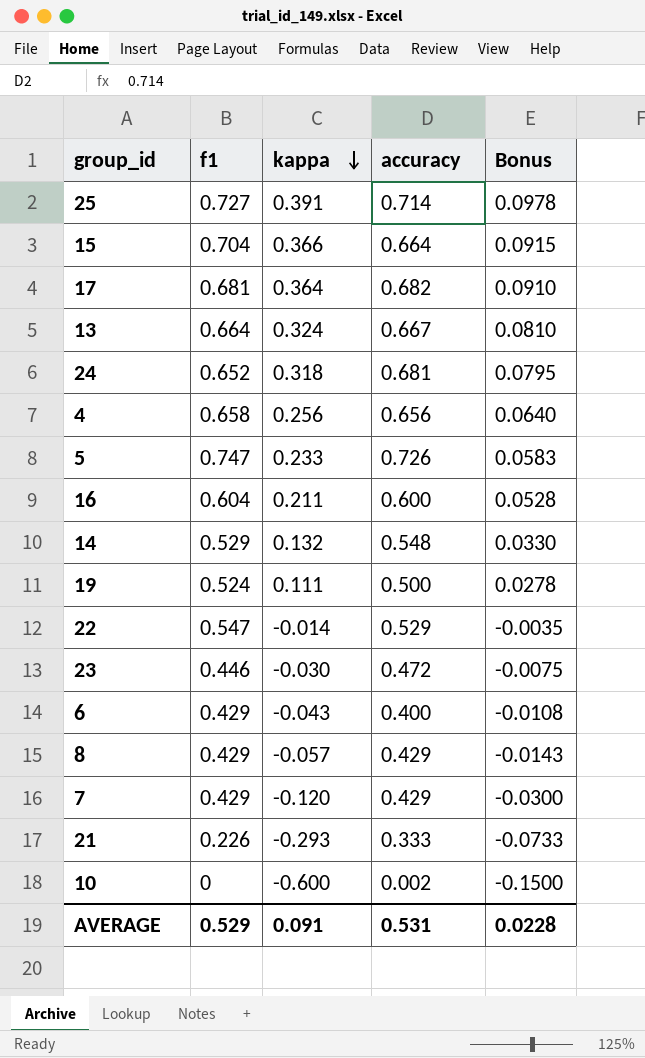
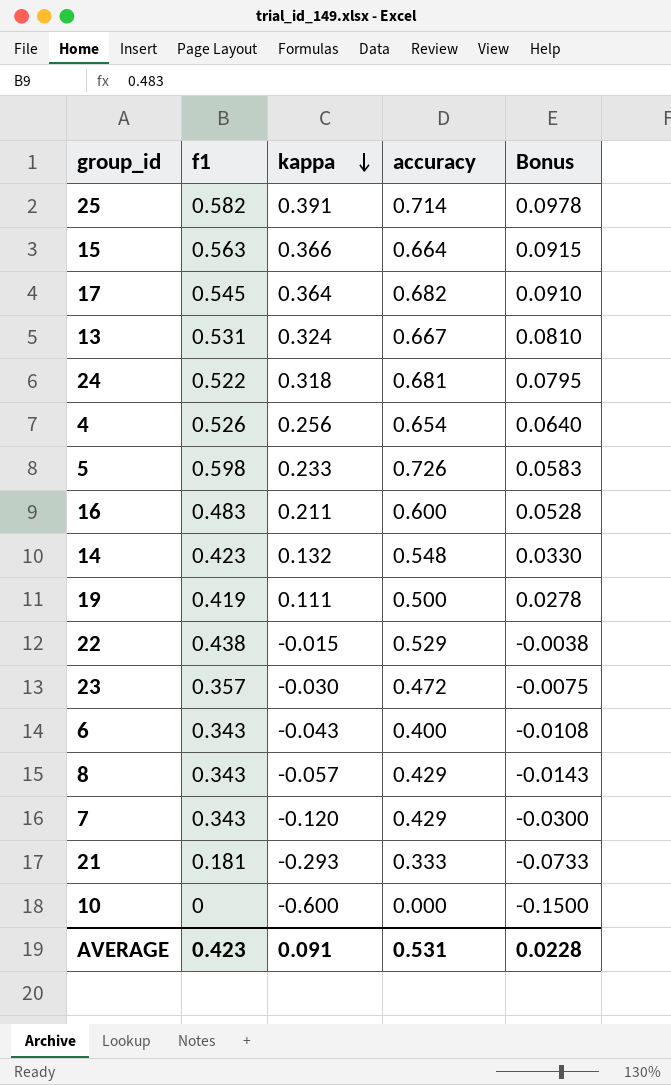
25 | f1: 0.727 -> 0.582
15 | f1: 0.704 -> 0.563
17 | f1: 0.681 -> 0.545
13 | f1: 0.664 -> 0.531
24 | f1: 0.652 -> 0.522
4 | f1: 0.658 -> 0.526
4 | accuracy: 0.656 -> 0.654
5 | f1: 0.747 -> 0.598
16 | f1: 0.604 -> 0.483
14 | f1: 0.529 -> 0.423
19 | f1: 0.524 -> 0.419
22 | f1: 0.547 -> 0.438
22 | kappa: -0.014 -> -0.015
22 | Bonus: -0.0035 -> -0.0038
23 | f1: 0.446 -> 0.357
6 | f1: 0.429 -> 0.343
8 | f1: 0.429 -> 0.343
7 | f1: 0.429 -> 0.343
21 | f1: 0.226 -> 0.181
10 | accuracy: 0.002 -> 0.000
AVERAGE | f1: 0.529 -> 0.423

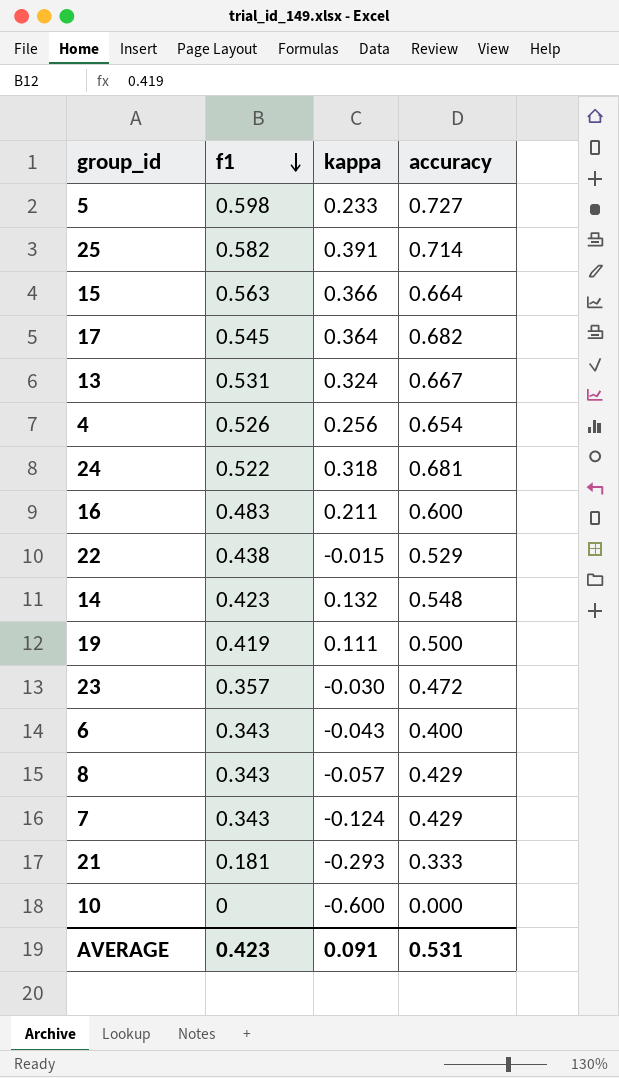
row order: kappa descending -> f1 descending
column Bonus | formula: [kappa] * 0.25 -> none
5 | accuracy: 0.726 -> 0.727
7 | kappa: -0.120 -> -0.124

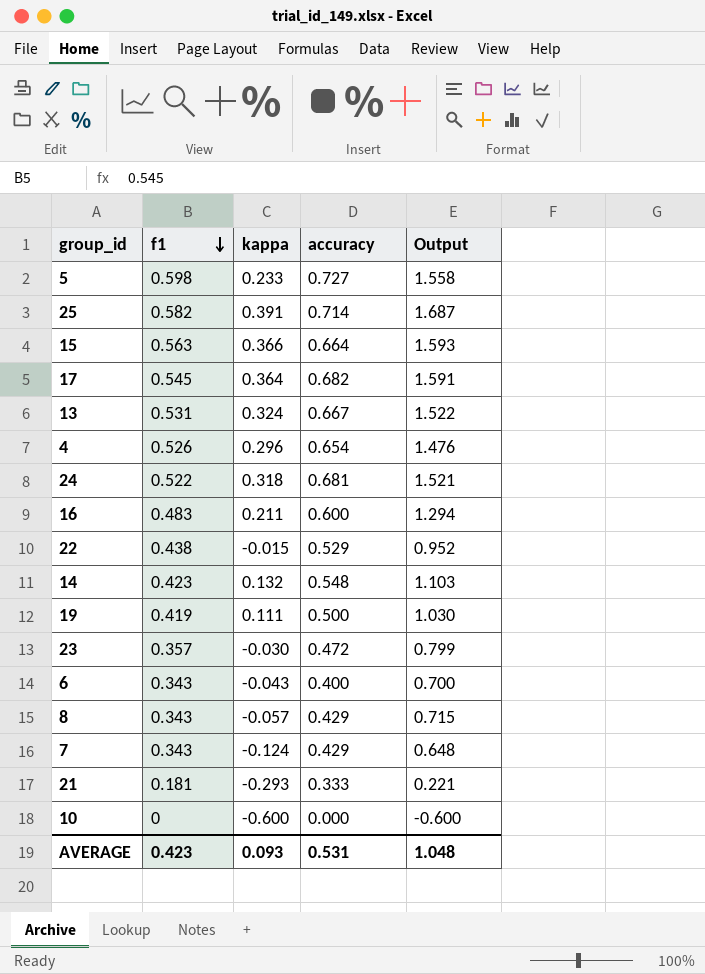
column Output | formula: none -> [f1] + [kappa] + [accuracy]
4 | kappa: 0.256 -> 0.296
AVERAGE | kappa: 0.091 -> 0.093

